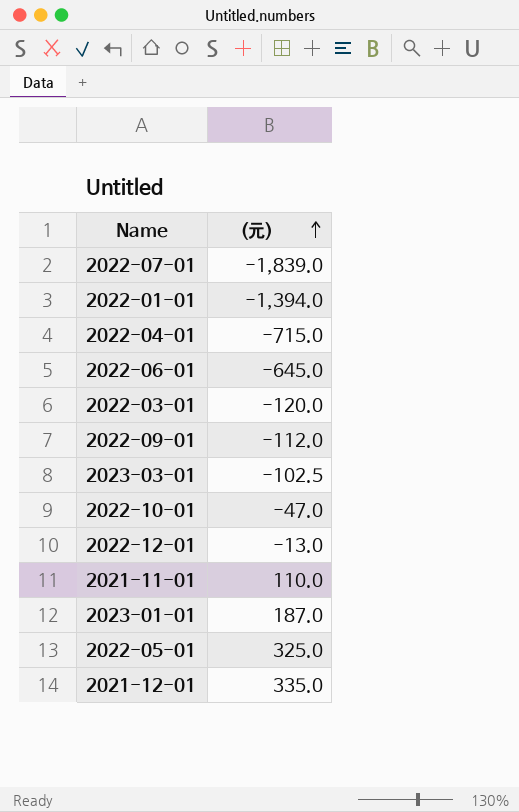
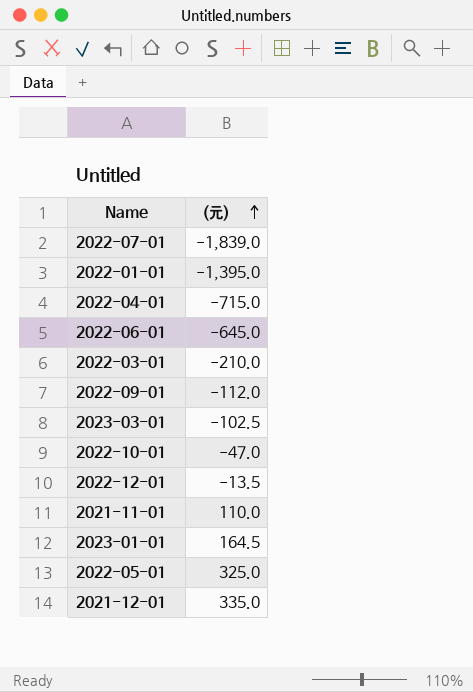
2022-01-01 | (元): -1,394.0 -> -1,395.0
2022-03-01 | (元): -120.0 -> -210.0
2022-12-01 | (元): -13.0 -> -13.5
2023-01-01 | (元): 187.0 -> 164.5

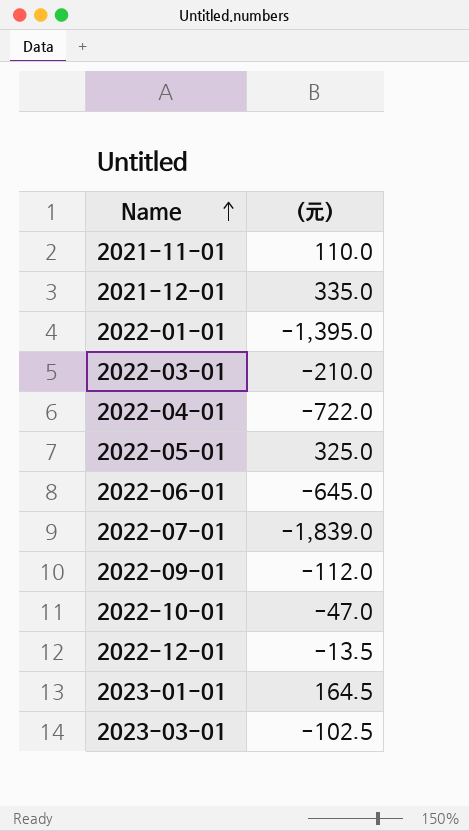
row order: (元) ascending -> Name ascending
2022-04-01 | (元): -715.0 -> -722.0

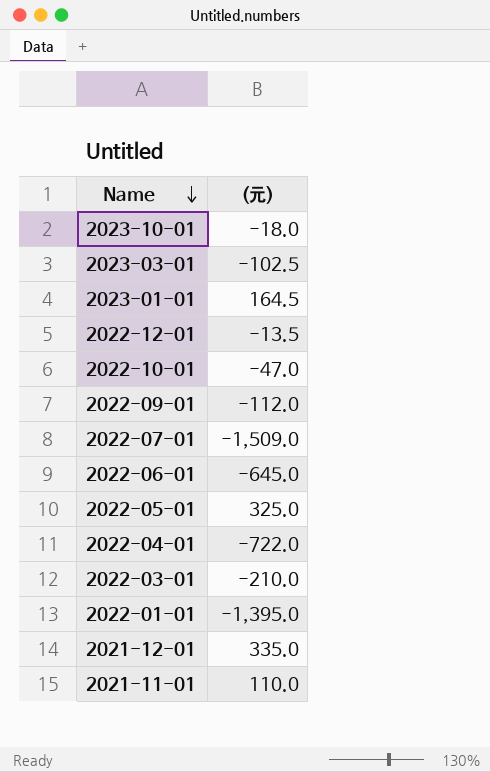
row order: Name ascending -> Name descending
row 2023-10-01: none -> -18.0
2022-07-01 | (元): -1,839.0 -> -1,509.0

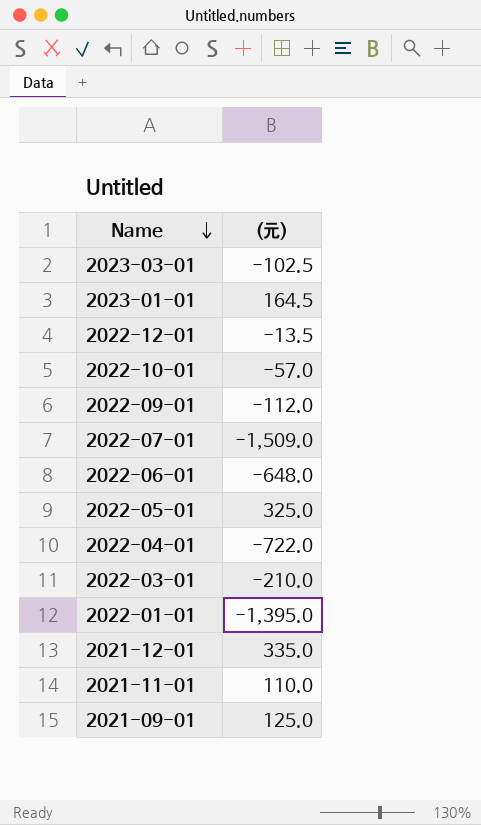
row 2023-10-01: -18.0 -> none
2022-10-01 | (元): -47.0 -> -57.0
2022-06-01 | (元): -645.0 -> -648.0
row 2021-09-01: none -> 125.0

